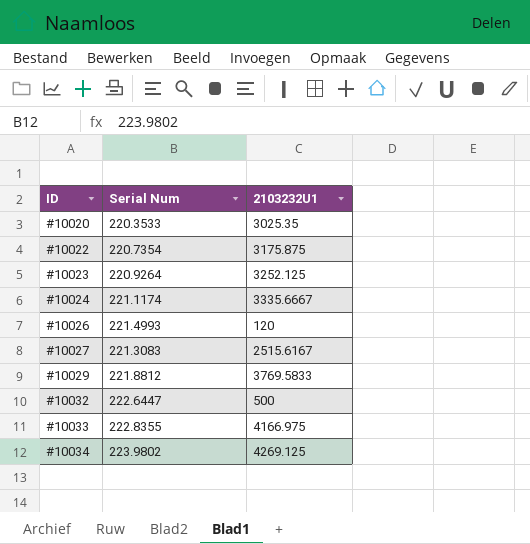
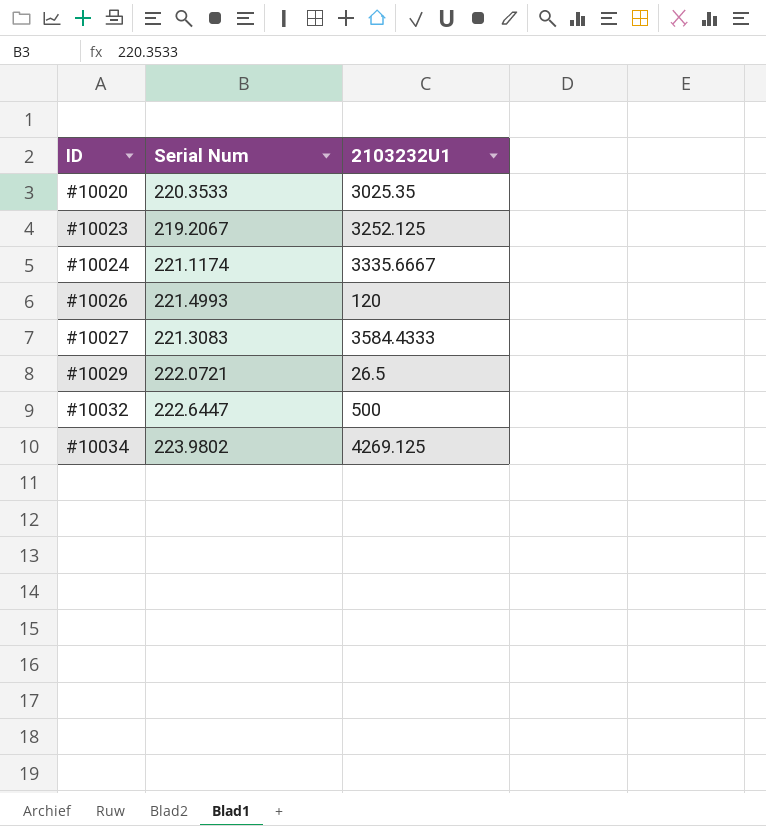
row #10022: 220.7354 | 3175.875 -> none
row #10033: 222.8355 | 4166.975 -> none
#10023 | Serial Num: 220.9264 -> 219.2067
#10027 | 2103232U1: 2515.6167 -> 3584.4333
#10029 | Serial Num: 221.8812 -> 222.0721
#10029 | 2103232U1: 3769.5833 -> 26.5

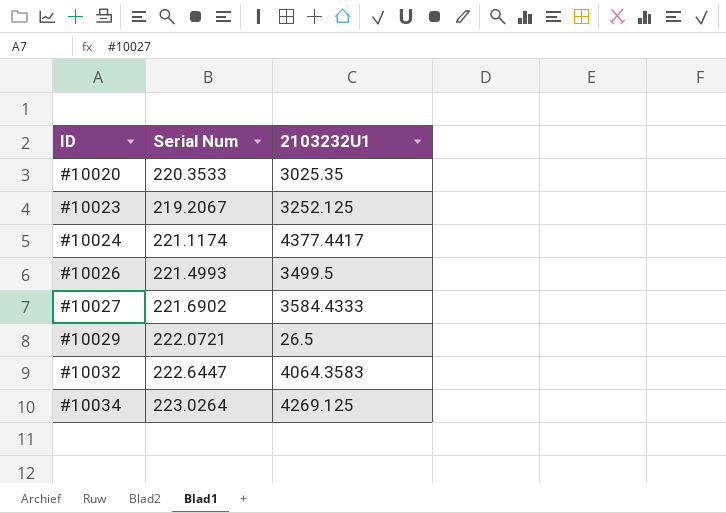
#10024 | 2103232U1: 3335.6667 -> 4377.4417
#10026 | 2103232U1: 120 -> 3499.5
#10027 | Serial Num: 221.3083 -> 221.6902
#10032 | 2103232U1: 500 -> 4064.3583
#10034 | Serial Num: 223.9802 -> 223.0264

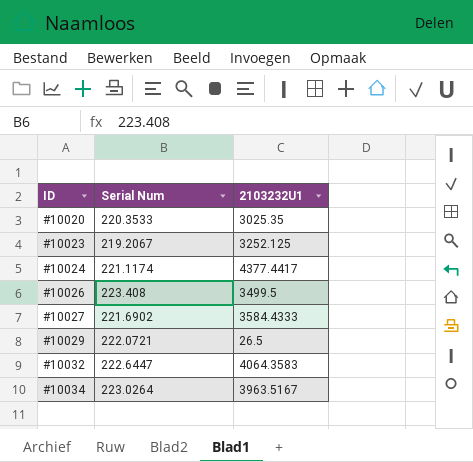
#10026 | Serial Num: 221.4993 -> 223.408
#10034 | 2103232U1: 4269.125 -> 3963.5167

